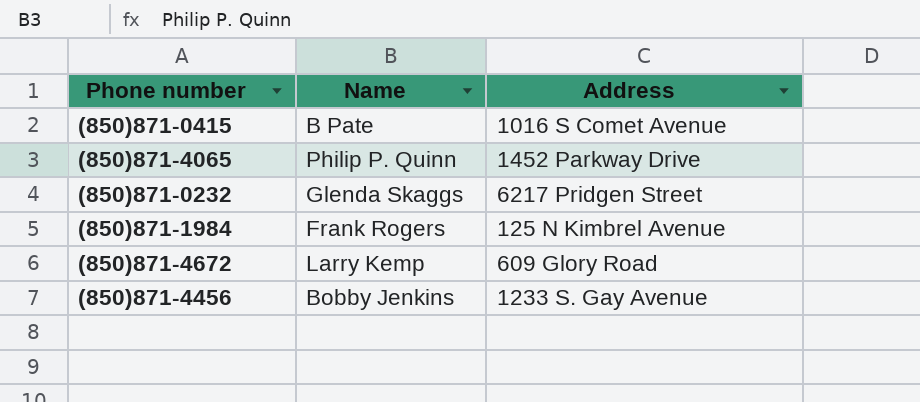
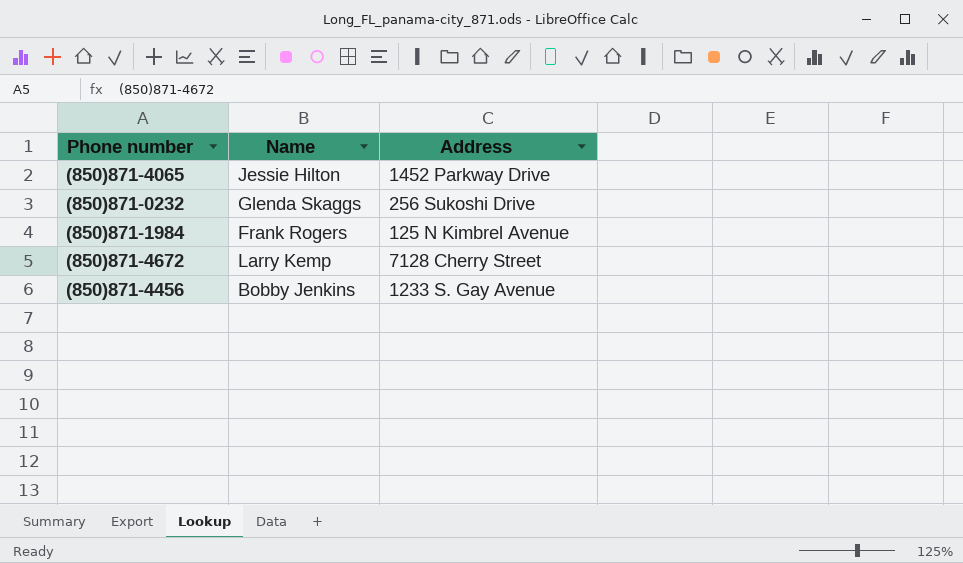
row (850)871-0415: B Pate | 1016 S Comet Avenue -> none
(850)871-4065 | Name: Philip P. Quinn -> Jessie Hilton
(850)871-0232 | Address: 6217 Pridgen Street -> 256 Sukoshi Drive
(850)871-4672 | Address: 609 Glory Road -> 7128 Cherry Street

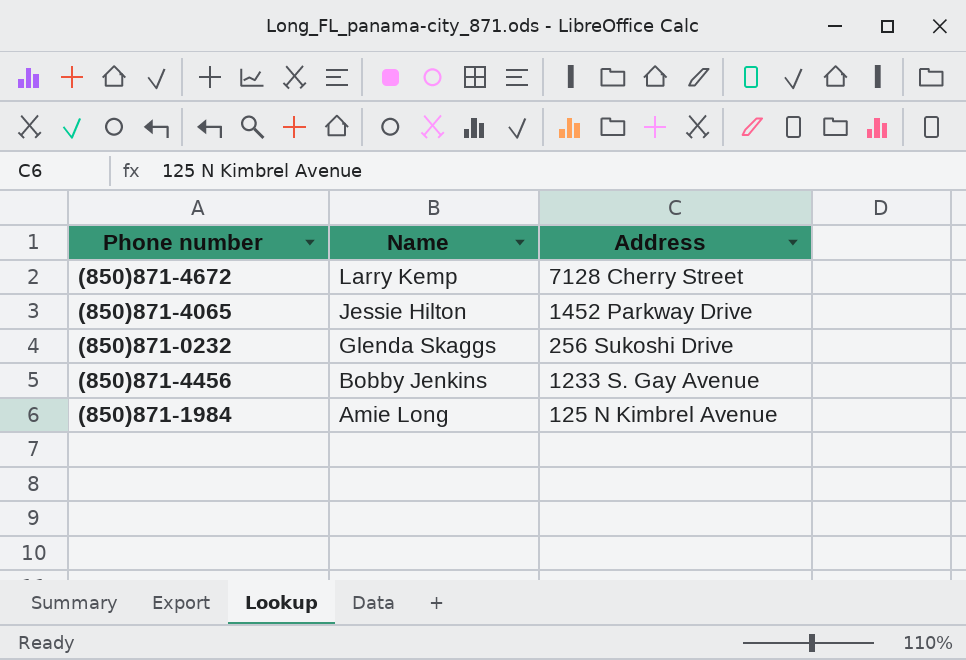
row order: none -> Name descending
(850)871-1984 | Name: Frank Rogers -> Amie Long

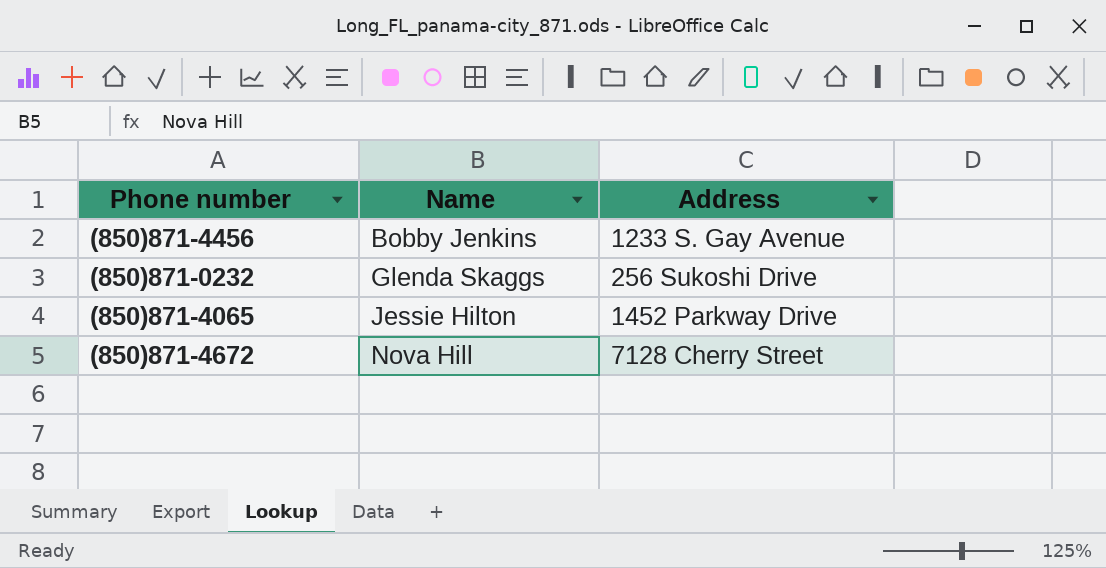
row order: Name descending -> Name ascending
row (850)871-1984: Amie Long | 125 N Kimbrel Avenue -> none
(850)871-4672 | Name: Larry Kemp -> Nova Hill

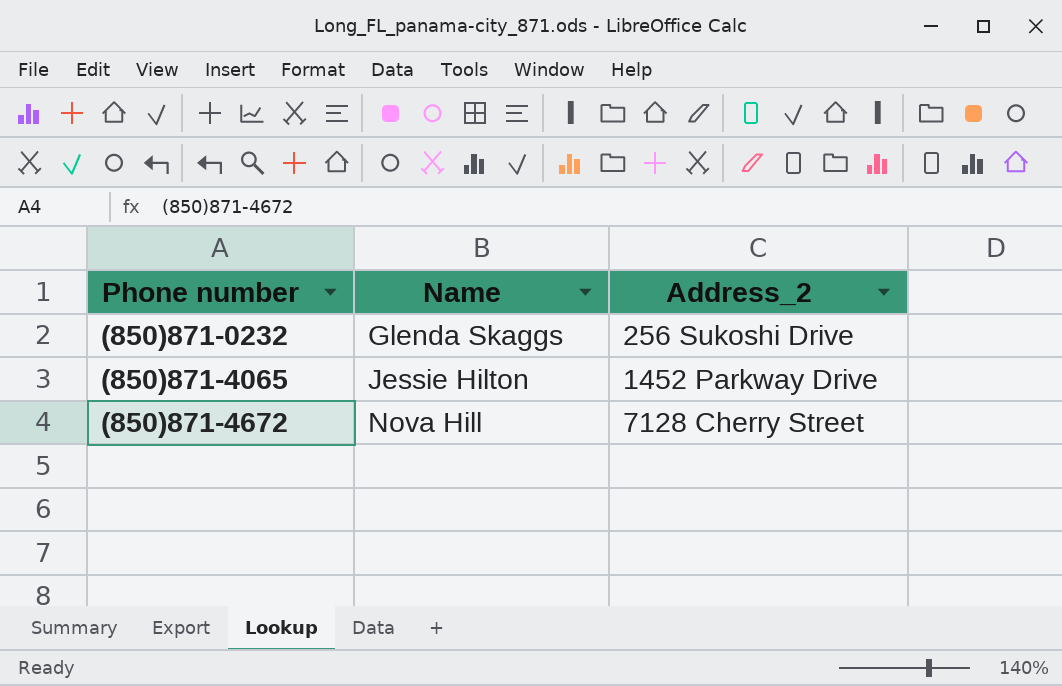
column name: Address -> Address_2
row (850)871-4456: Bobby Jenkins | 1233 S. Gay Avenue -> none

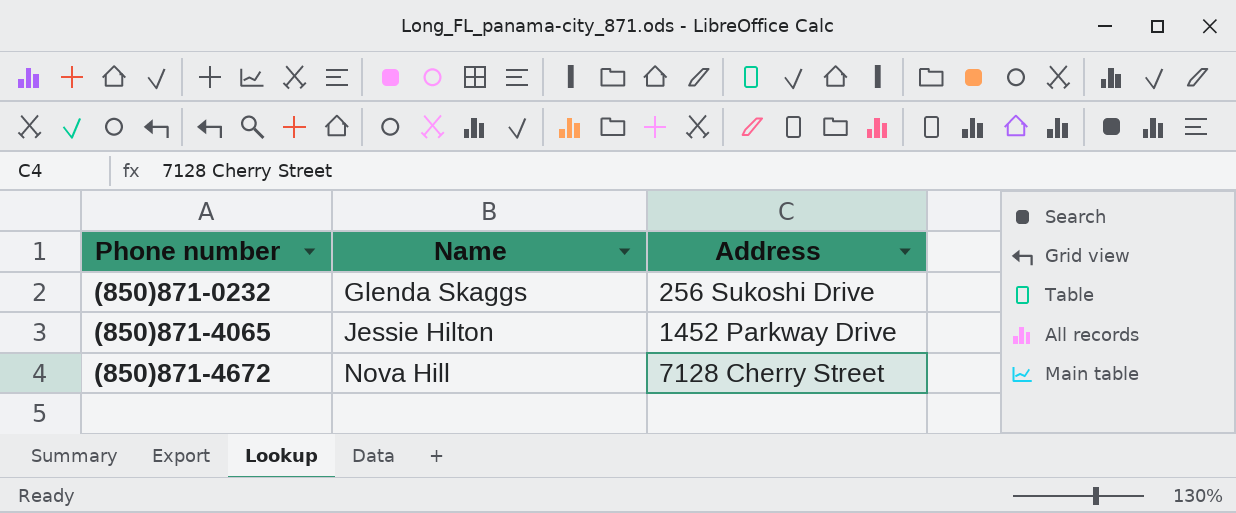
column name: Address_2 -> Address

